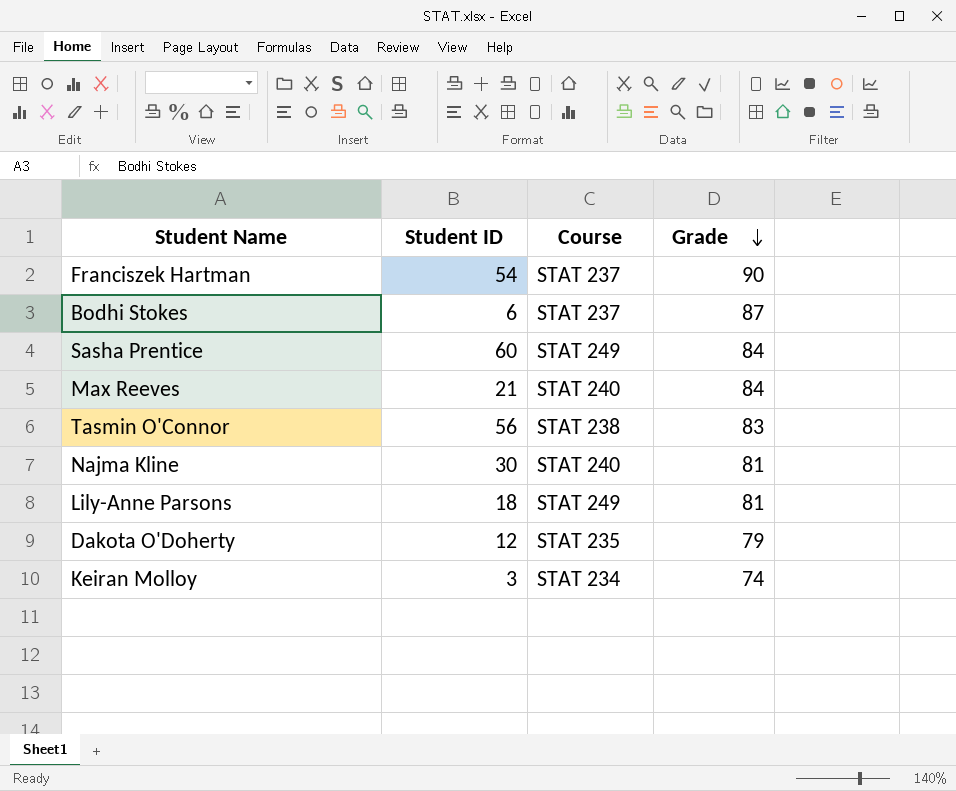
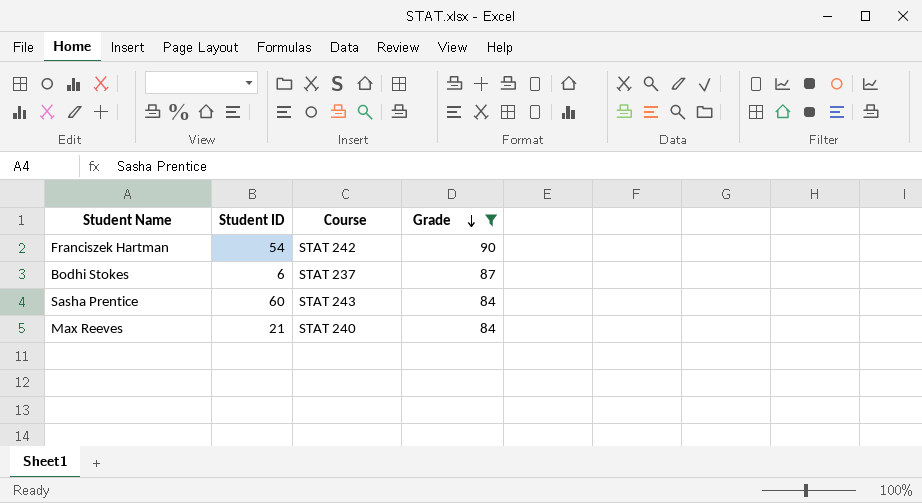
filter: none -> Grade >= 84
Franciszek Hartman | Course: STAT 237 -> STAT 242
Sasha Prentice | Course: STAT 249 -> STAT 243

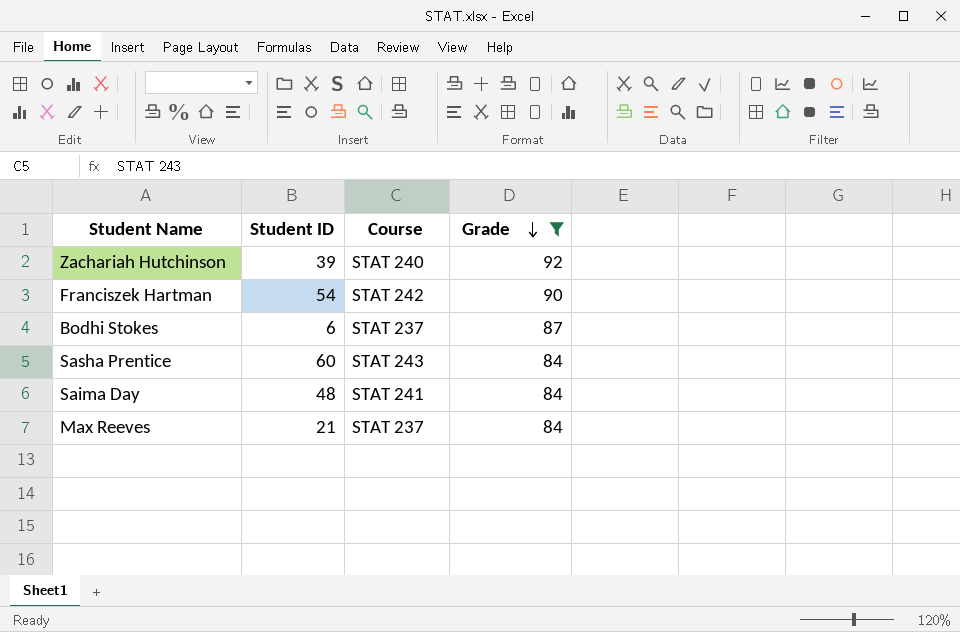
row Zachariah Hutchinson: none -> 39 | STAT 240 | 92
row Saima Day: none -> 48 | STAT 241 | 84
Max Reeves | Course: STAT 240 -> STAT 237

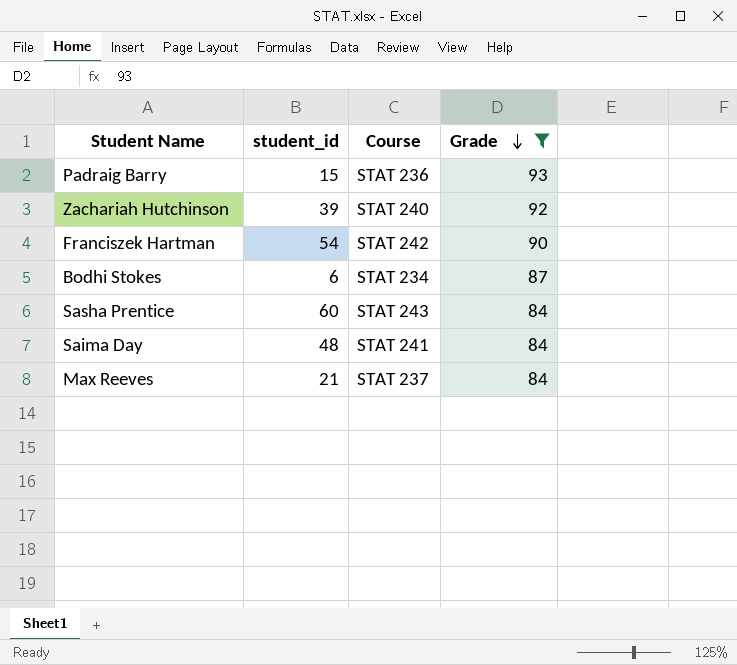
column name: Student ID -> student_id
row Padraig Barry: none -> 15 | STAT 236 | 93
Bodhi Stokes | Course: STAT 237 -> STAT 234

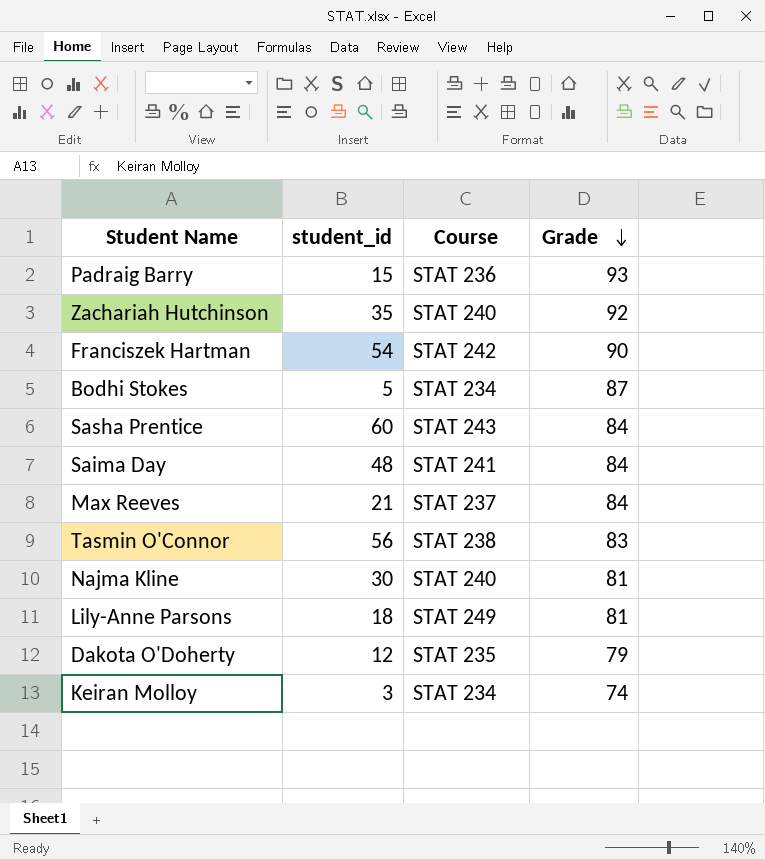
filter: Grade >= 84 -> none
Zachariah Hutchinson | student_id: 39 -> 35
Bodhi Stokes | student_id: 6 -> 5

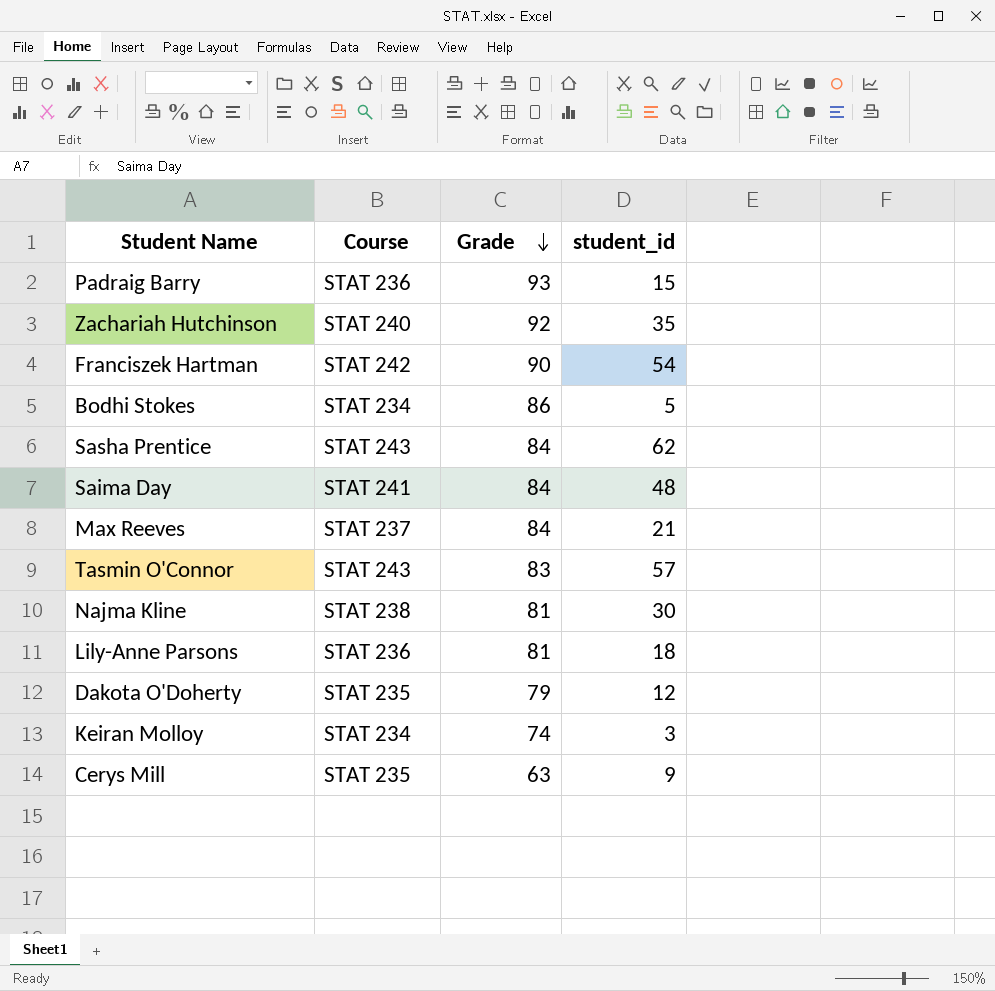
column student_id | position: 2 -> 4
Bodhi Stokes | Grade: 87 -> 86
Sasha Prentice | student_id: 60 -> 62
Tasmin O'Connor | Course: STAT 238 -> STAT 243
Tasmin O'Connor | student_id: 56 -> 57
Najma Kline | Course: STAT 240 -> STAT 238
Lily-Anne Parsons | Course: STAT 249 -> STAT 236
row Cerys Mill: none -> STAT 235 | 63 | 9

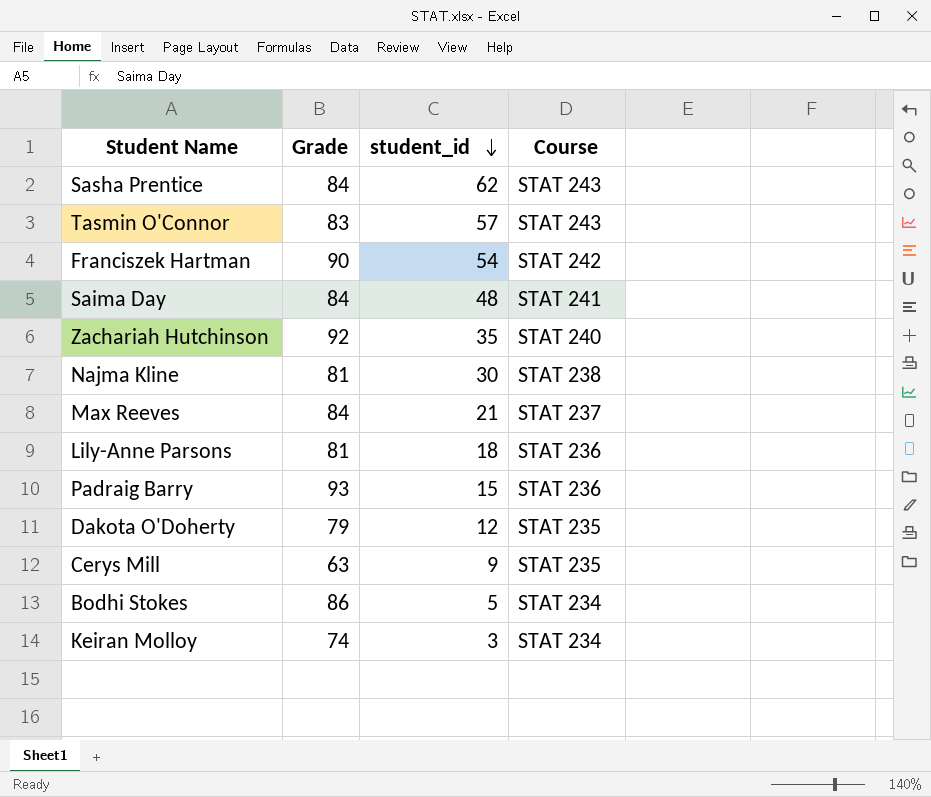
row order: Grade descending -> student_id descending
column Course | position: 2 -> 4

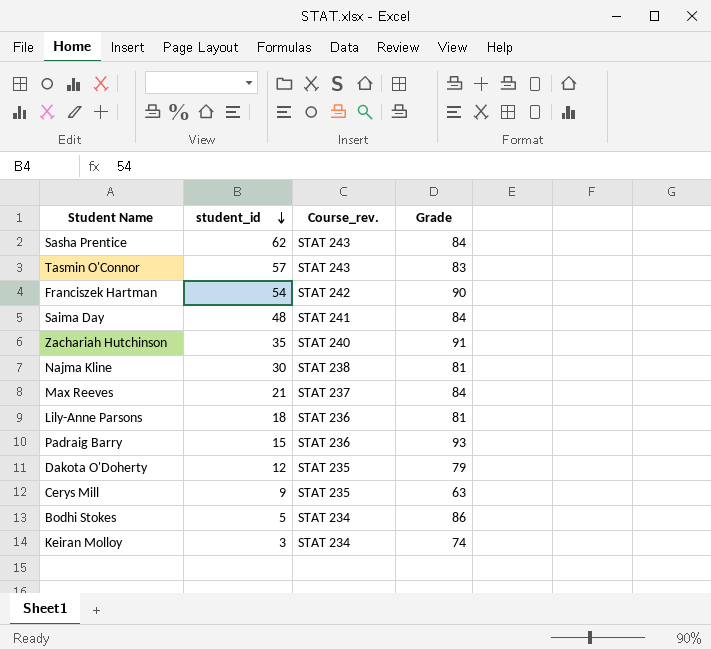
column name: Course -> Course_rev.
column Grade | position: 2 -> 4
Zachariah Hutchinson | Grade: 92 -> 91

